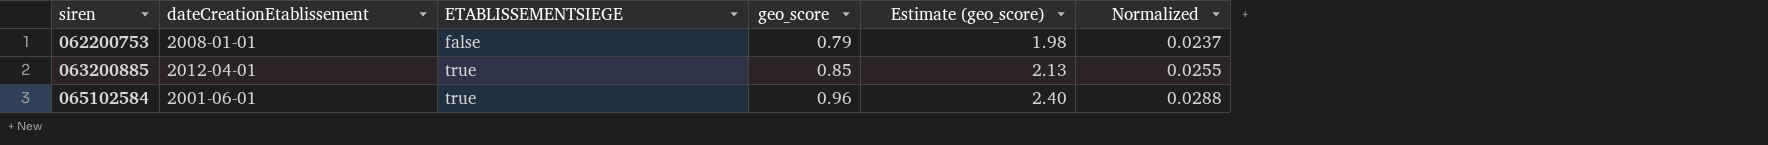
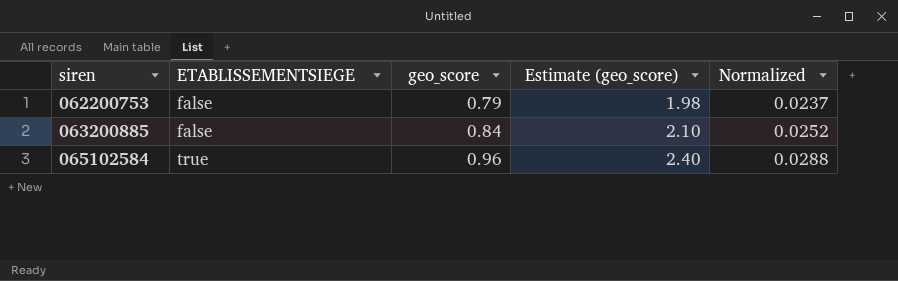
column dateCreationEtablissement | position: 2 -> none
063200885 | ETABLISSEMENTSIEGE: true -> false
063200885 | geo_score: 0.85 -> 0.84
063200885 | Estimate (geo_score): 2.13 -> 2.10
063200885 | Normalized: 0.0255 -> 0.0252

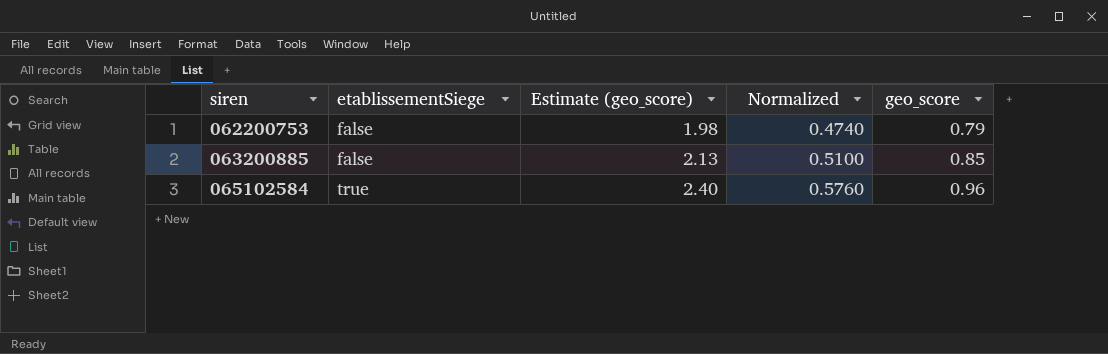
column name: ETABLISSEMENTSIEGE -> etablissementSiege
column Normalized | formula: [geo_score] * 0.03 -> [geo_score] * 0.6
column geo_score | position: 3 -> 5
063200885 | Estimate (geo_score): 2.10 -> 2.13
063200885 | geo_score: 0.84 -> 0.85

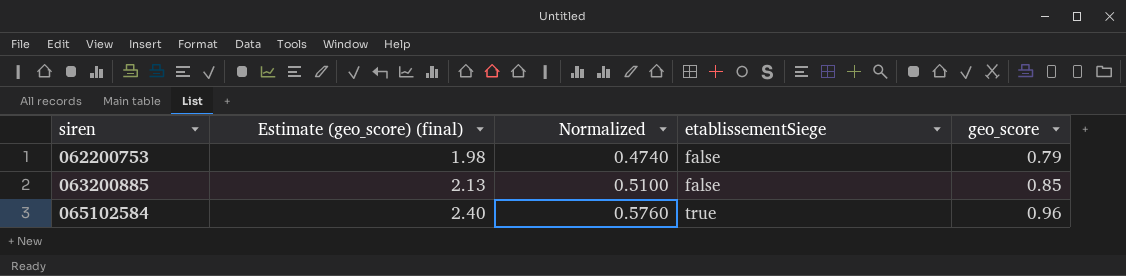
column name: Estimate (geo_score) -> Estimate (geo_score) (final)
column etablissementSiege | position: 2 -> 4

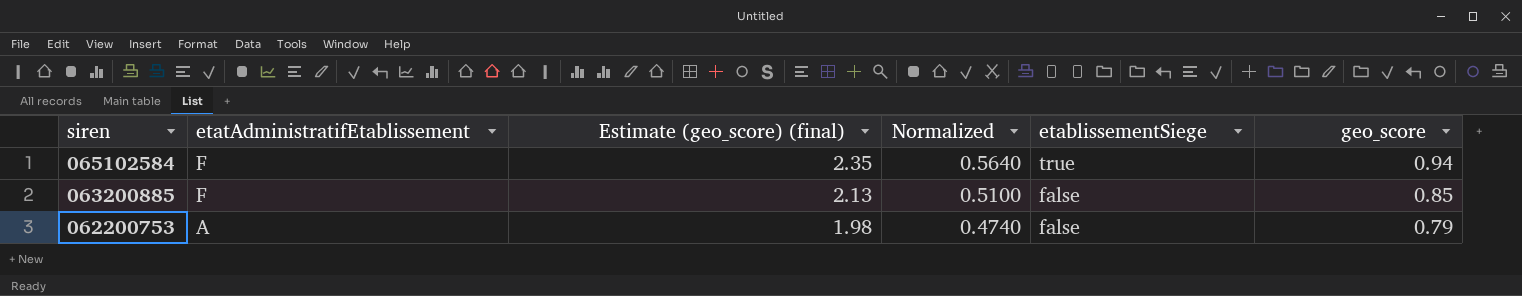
row order: siren ascending -> siren descending
column etatAdministratifEtablissement | position: none -> 2
065102584 | Estimate (geo_score) (final): 2.40 -> 2.35
065102584 | Normalized: 0.5760 -> 0.5640
065102584 | geo_score: 0.96 -> 0.94

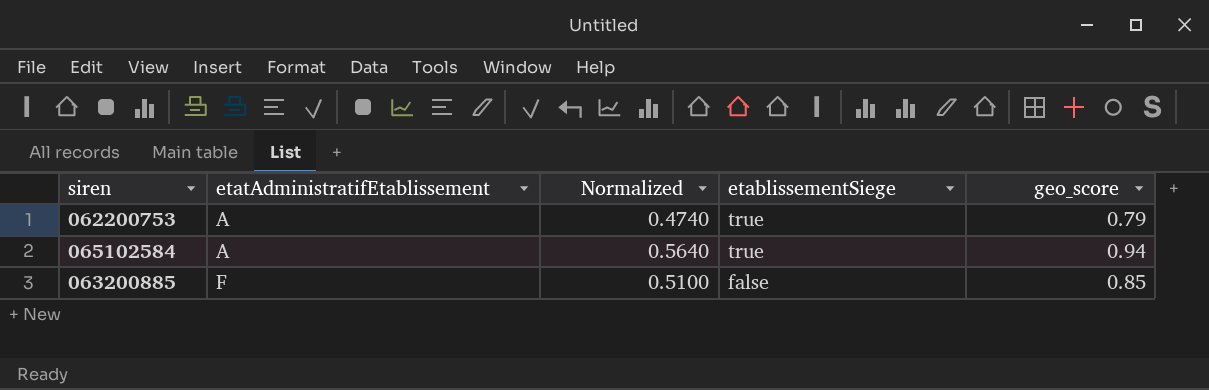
row order: siren descending -> etatAdministratifEtablissement ascending
column Estimate (geo_score) (final) | formula: [geo_score] * 2.5 -> none
062200753 | etablissementSiege: false -> true
065102584 | etatAdministratifEtablissement: F -> A

